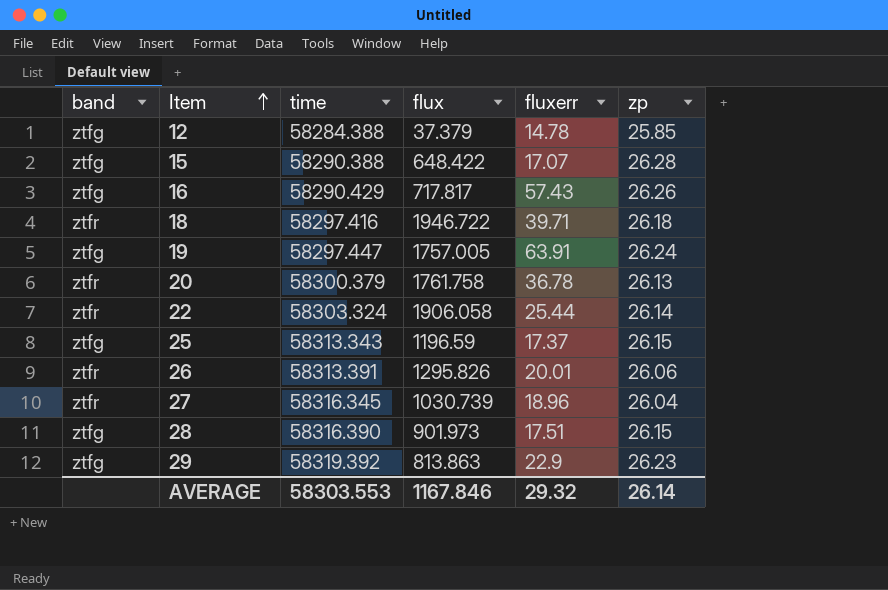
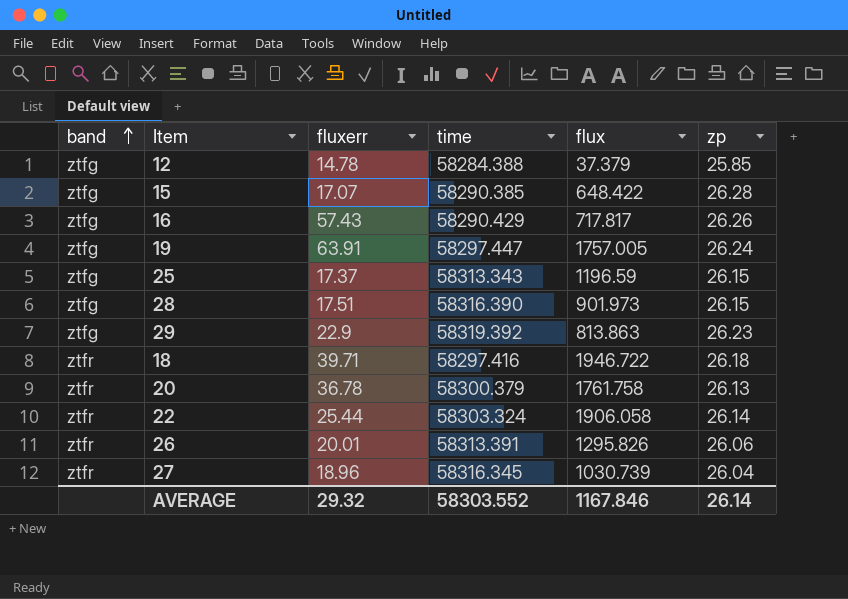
row order: Item ascending -> band ascending
column fluxerr | position: 5 -> 3
15 | time: 58290.388 -> 58290.385
AVERAGE | time: 58303.553 -> 58303.552

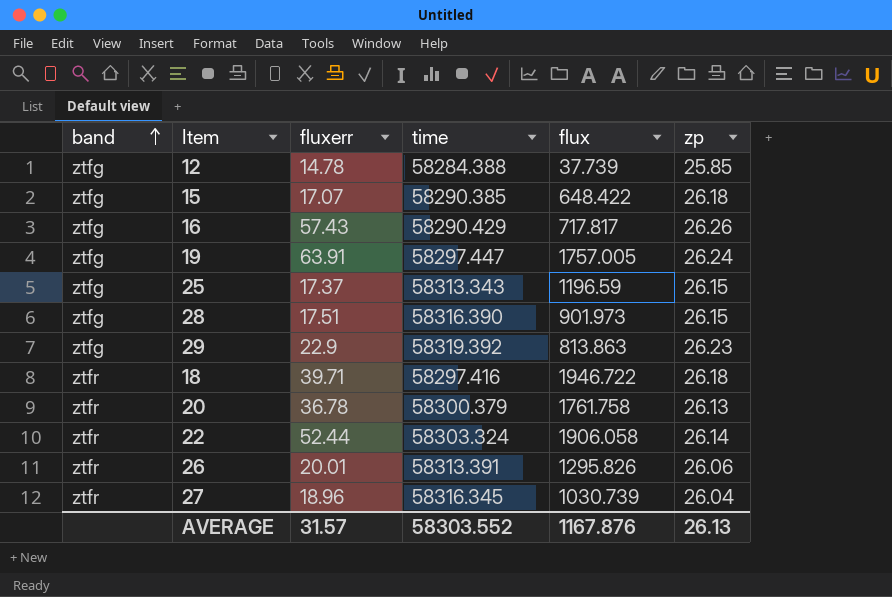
12 | flux: 37.379 -> 37.739
15 | zp: 26.28 -> 26.18
22 | fluxerr: 25.44 -> 52.44
AVERAGE | fluxerr: 29.32 -> 31.57
AVERAGE | flux: 1167.846 -> 1167.876
AVERAGE | zp: 26.14 -> 26.13

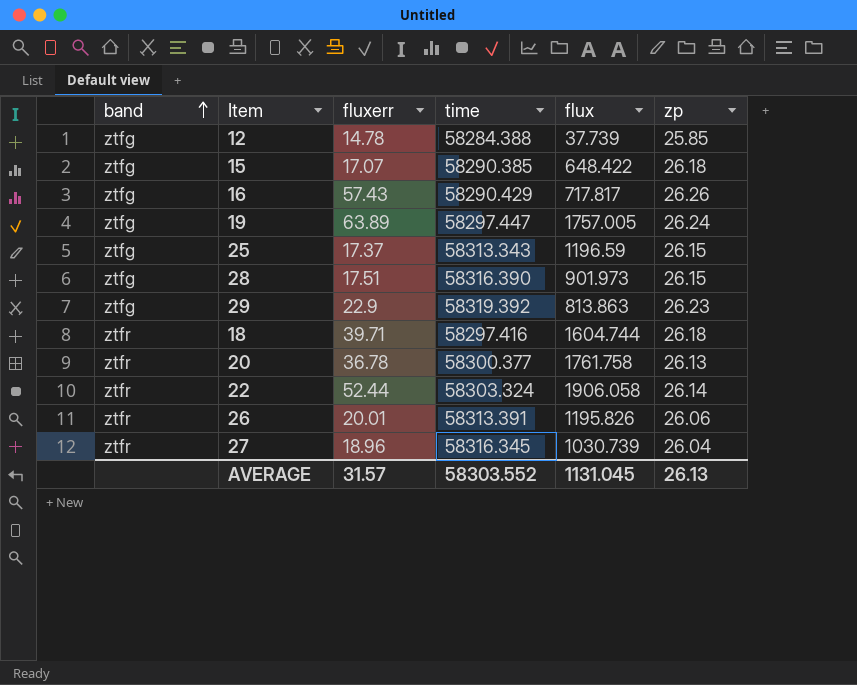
19 | fluxerr: 63.91 -> 63.89
18 | flux: 1946.722 -> 1604.744
20 | time: 58300.379 -> 58300.377
26 | flux: 1295.826 -> 1195.826
AVERAGE | flux: 1167.876 -> 1131.045

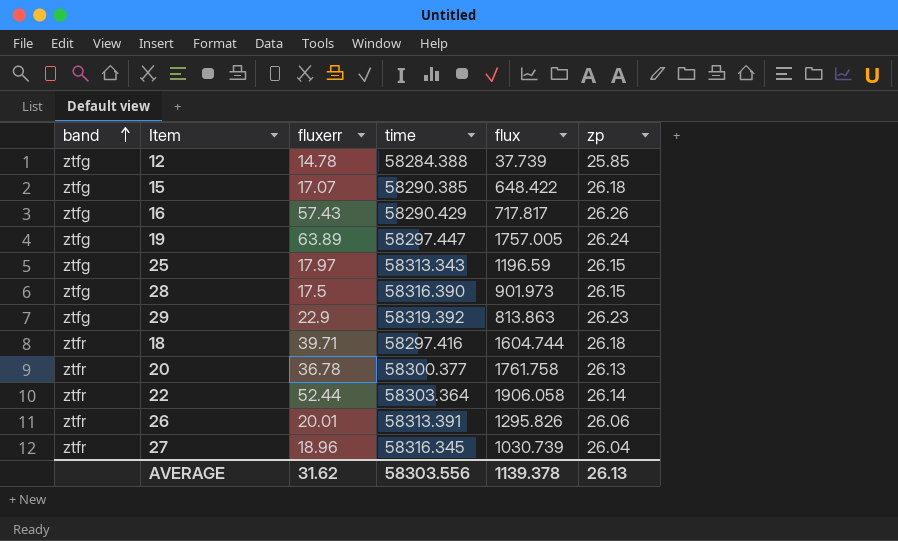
25 | fluxerr: 17.37 -> 17.97
28 | fluxerr: 17.51 -> 17.5
22 | time: 58303.324 -> 58303.364
26 | flux: 1195.826 -> 1295.826
AVERAGE | fluxerr: 31.57 -> 31.62
AVERAGE | time: 58303.552 -> 58303.556
AVERAGE | flux: 1131.045 -> 1139.378

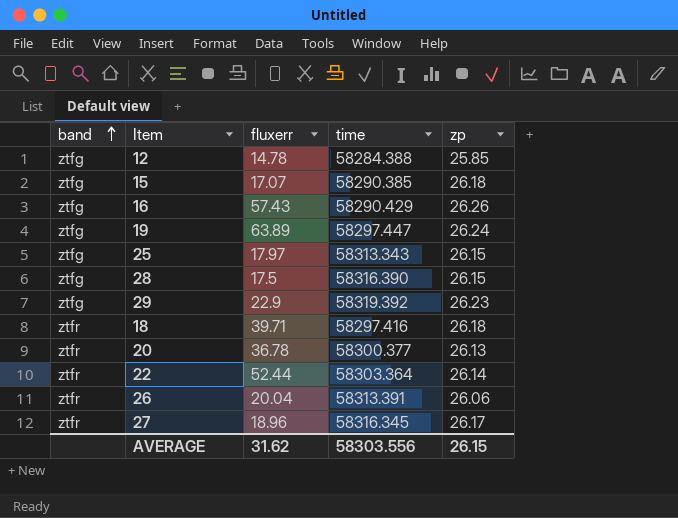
column flux | position: 5 -> none
26 | fluxerr: 20.01 -> 20.04
27 | zp: 26.04 -> 26.17
AVERAGE | zp: 26.13 -> 26.15

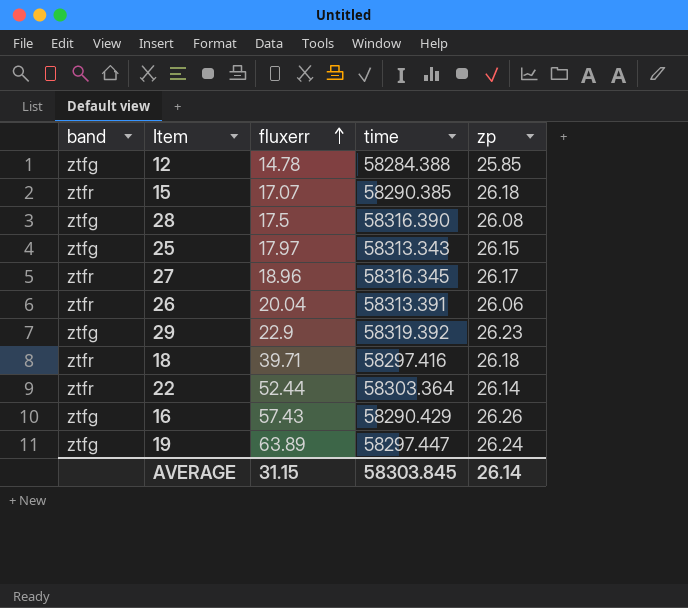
row order: band ascending -> fluxerr ascending
row 20: ztfr | 36.78 | 58300.377 | 26.13 -> none
15 | band: ztfg -> ztfr
28 | zp: 26.15 -> 26.08
AVERAGE | fluxerr: 31.62 -> 31.15
AVERAGE | time: 58303.556 -> 58303.845
AVERAGE | zp: 26.15 -> 26.14

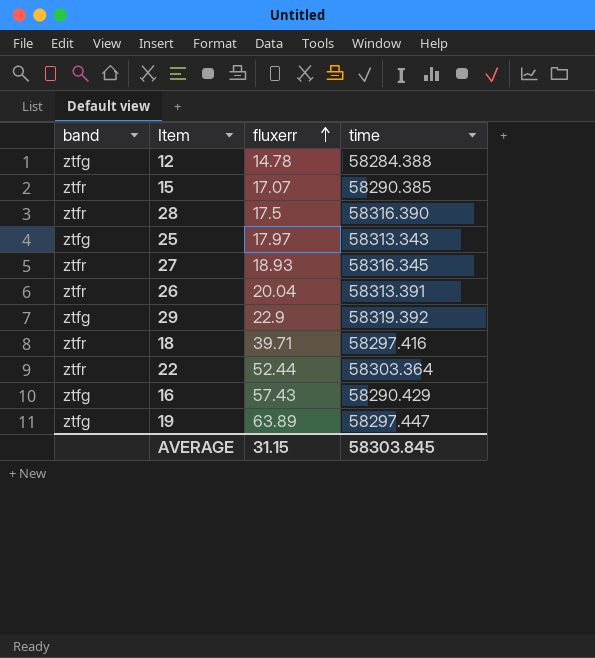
column zp | position: 5 -> none
28 | band: ztfg -> ztfr
27 | fluxerr: 18.96 -> 18.93

